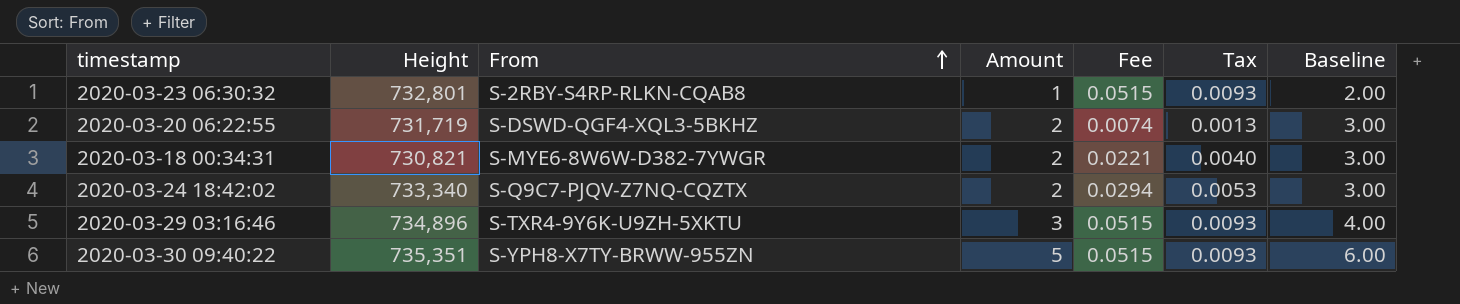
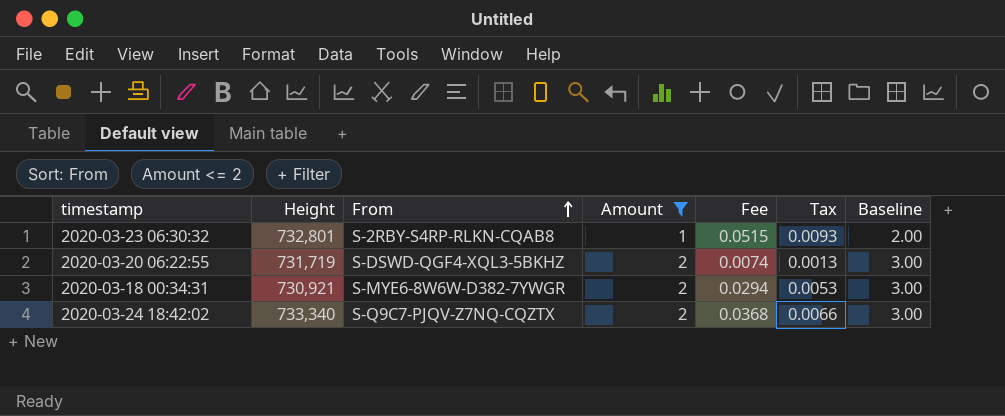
filter: none -> Amount <= 2
2020-03-18 00:34:31 | Height: 730,821 -> 730,921
2020-03-18 00:34:31 | Fee: 0.0221 -> 0.0294
2020-03-18 00:34:31 | Tax: 0.0040 -> 0.0053
2020-03-24 18:42:02 | Fee: 0.0294 -> 0.0368
2020-03-24 18:42:02 | Tax: 0.0053 -> 0.0066

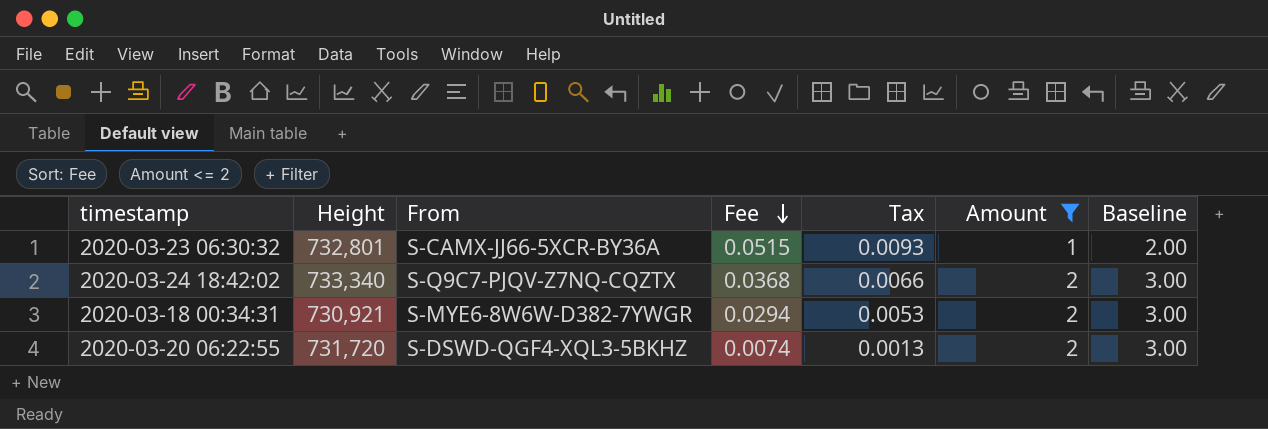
row order: From ascending -> Fee descending
column Amount | position: 4 -> 6
2020-03-23 06:30:32 | From: S-2RBY-S4RP-RLKN-CQAB8 -> S-CAMX-JJ66-5XCR-BY36A
2020-03-20 06:22:55 | Height: 731,719 -> 731,720

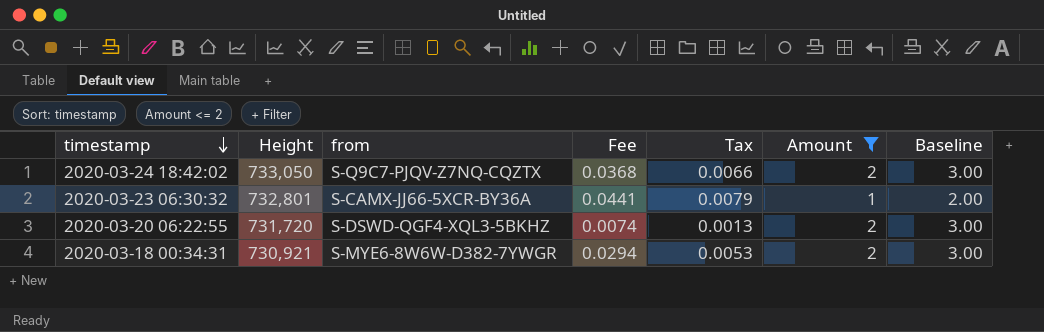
row order: Fee descending -> timestamp descending
column name: From -> from
2020-03-24 18:42:02 | Height: 733,340 -> 733,050
2020-03-23 06:30:32 | Fee: 0.0515 -> 0.0441
2020-03-23 06:30:32 | Tax: 0.0093 -> 0.0079

